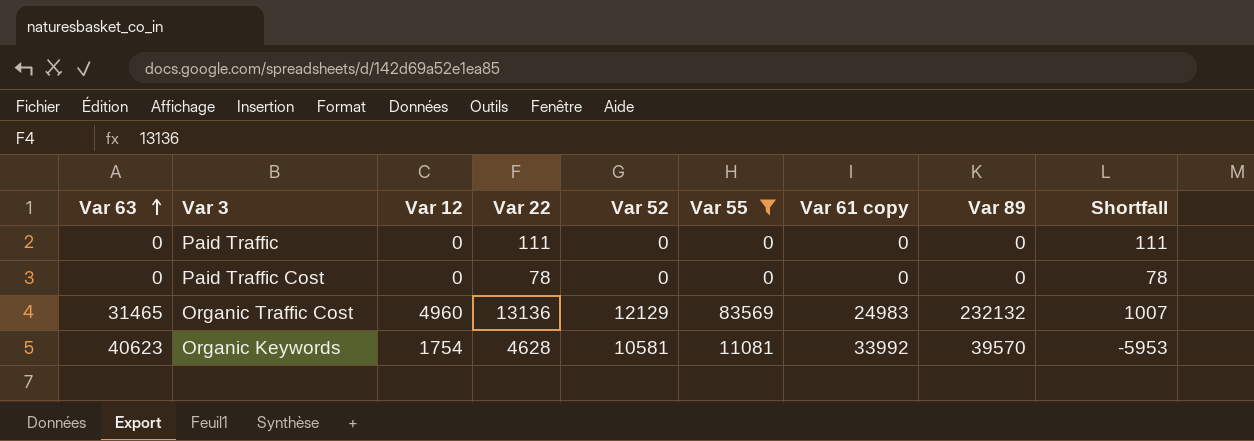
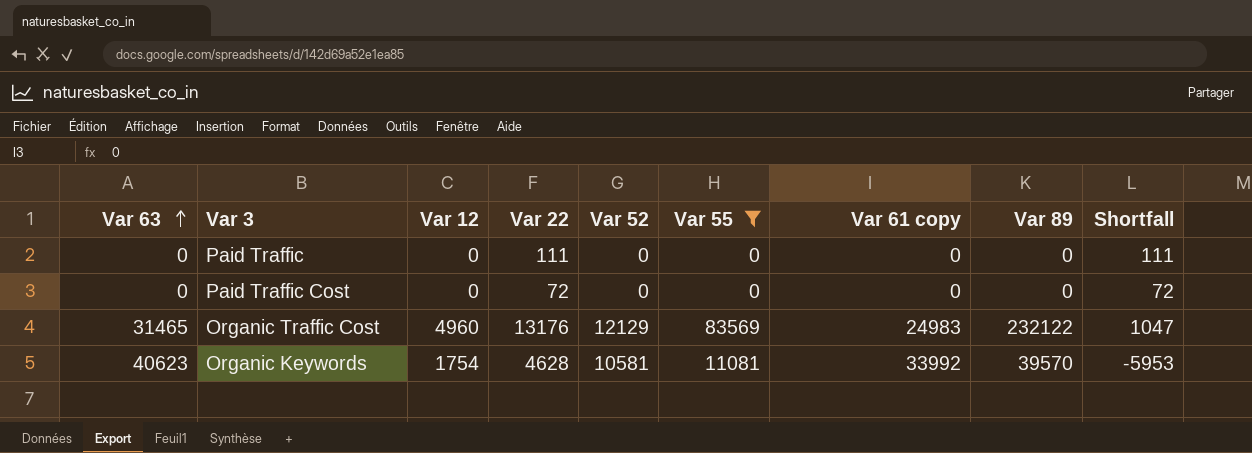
Paid Traffic Cost | Var 22: 78 -> 72
Paid Traffic Cost | Shortfall: 78 -> 72
Organic Traffic Cost | Var 22: 13136 -> 13176
Organic Traffic Cost | Var 89: 232132 -> 232122
Organic Traffic Cost | Shortfall: 1007 -> 1047

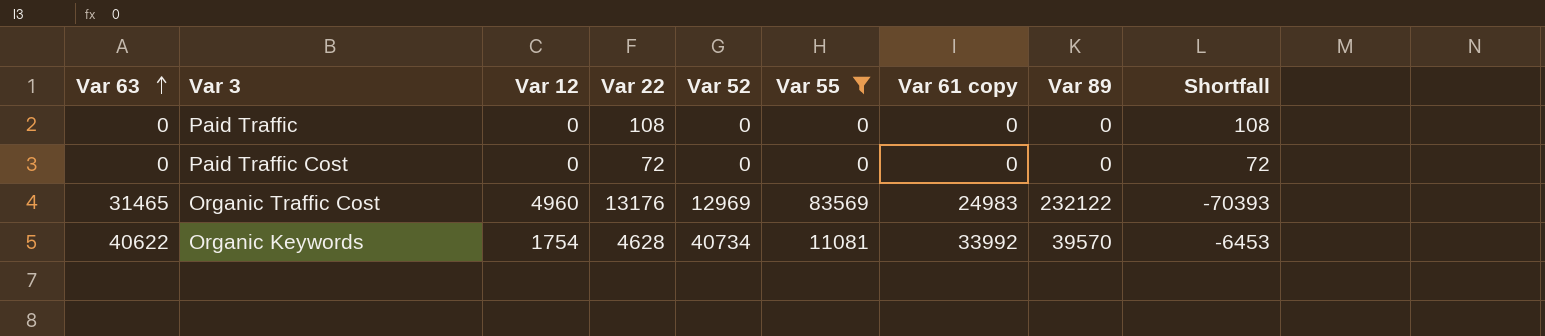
column Shortfall | formula: [Var 22] - [Var 52] -> [Var 22] - [Var 55]
Paid Traffic | Var 22: 111 -> 108
Organic Traffic Cost | Var 52: 12129 -> 12969
Organic Keywords | Var 63: 40623 -> 40622
Organic Keywords | Var 52: 10581 -> 40734

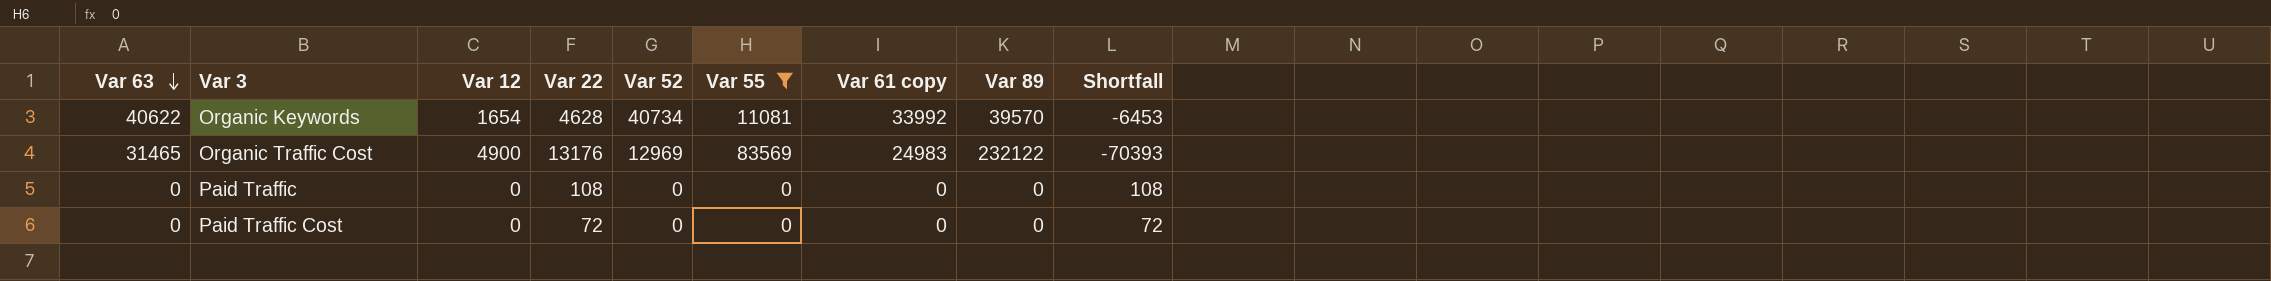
row order: Var 63 ascending -> Var 63 descending
Organic Keywords | Var 12: 1754 -> 1654
Organic Traffic Cost | Var 12: 4960 -> 4900

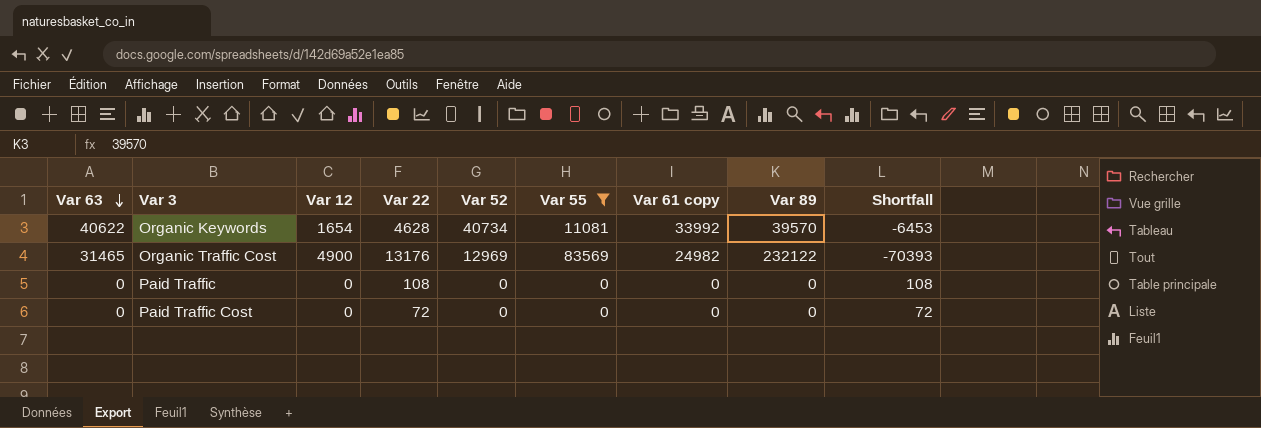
Organic Traffic Cost | Var 61 copy: 24983 -> 24982

